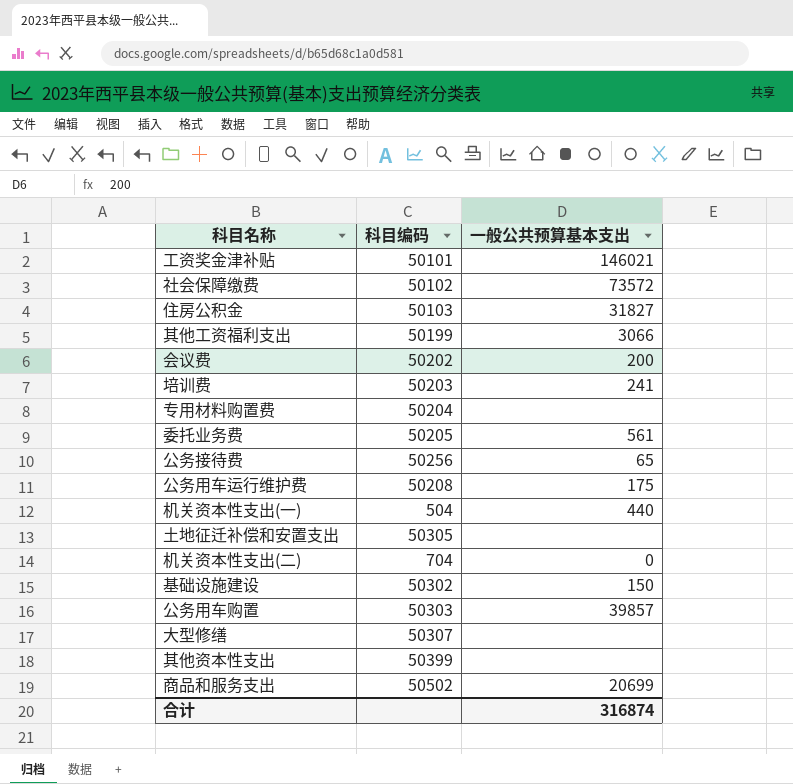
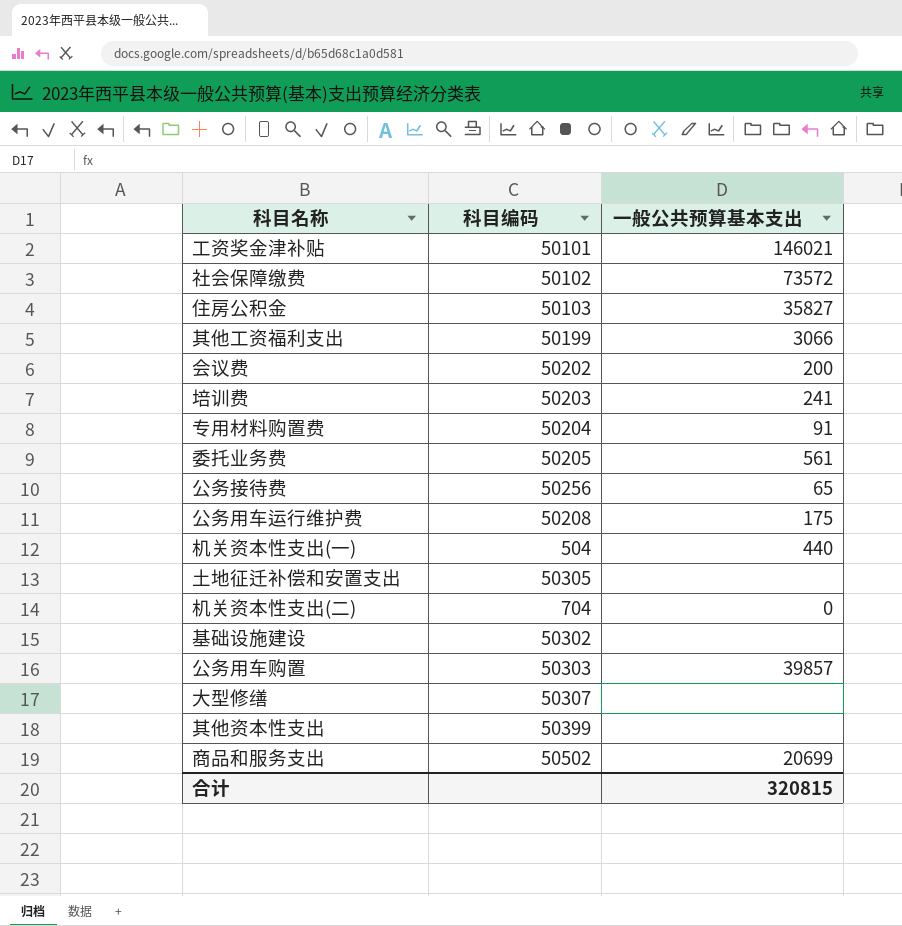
住房公积金 | 一般公共预算基本支出: 31827 -> 35827
专用材料购置费 | 一般公共预算基本支出: none -> 91
基础设施建设 | 一般公共预算基本支出: 150 -> none
合计 | 一般公共预算基本支出: 316874 -> 320815

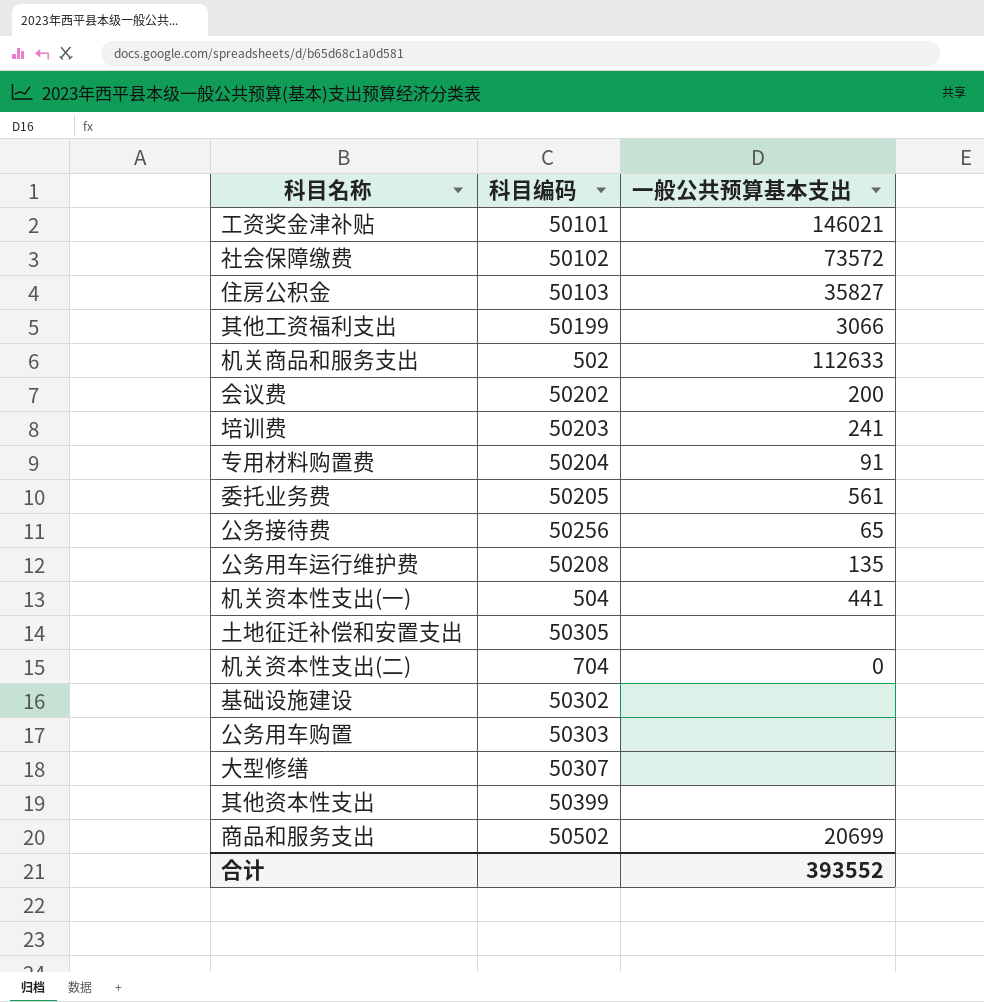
row 机关商品和服务支出: none -> 502 | 112633
公务用车运行维护费 | 一般公共预算基本支出: 175 -> 135
机关资本性支出(一) | 一般公共预算基本支出: 440 -> 441
公务用车购置 | 一般公共预算基本支出: 39857 -> none
合计 | 一般公共预算基本支出: 320815 -> 393552

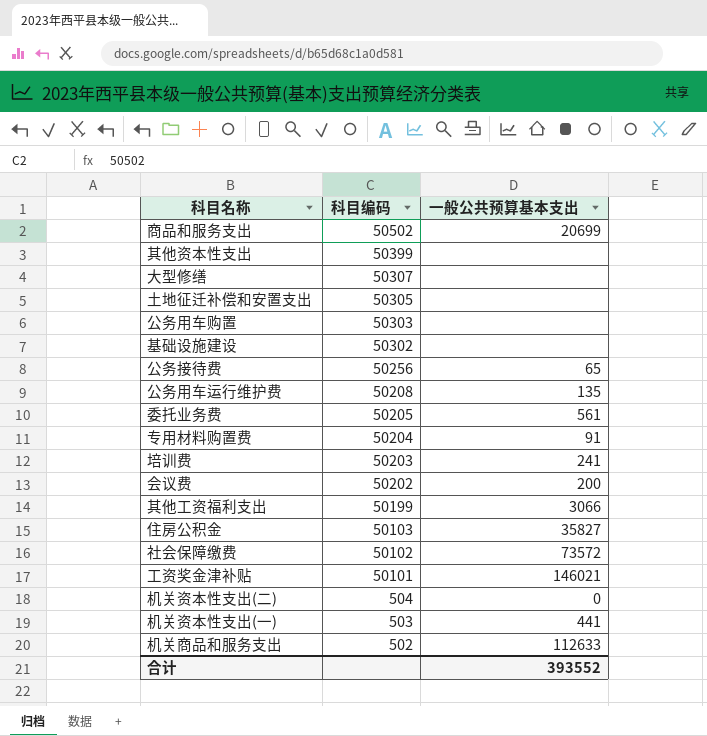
row order: none -> 科目编码 descending
机关资本性支出(二) | 科目编码: 704 -> 504
机关资本性支出(一) | 科目编码: 504 -> 503

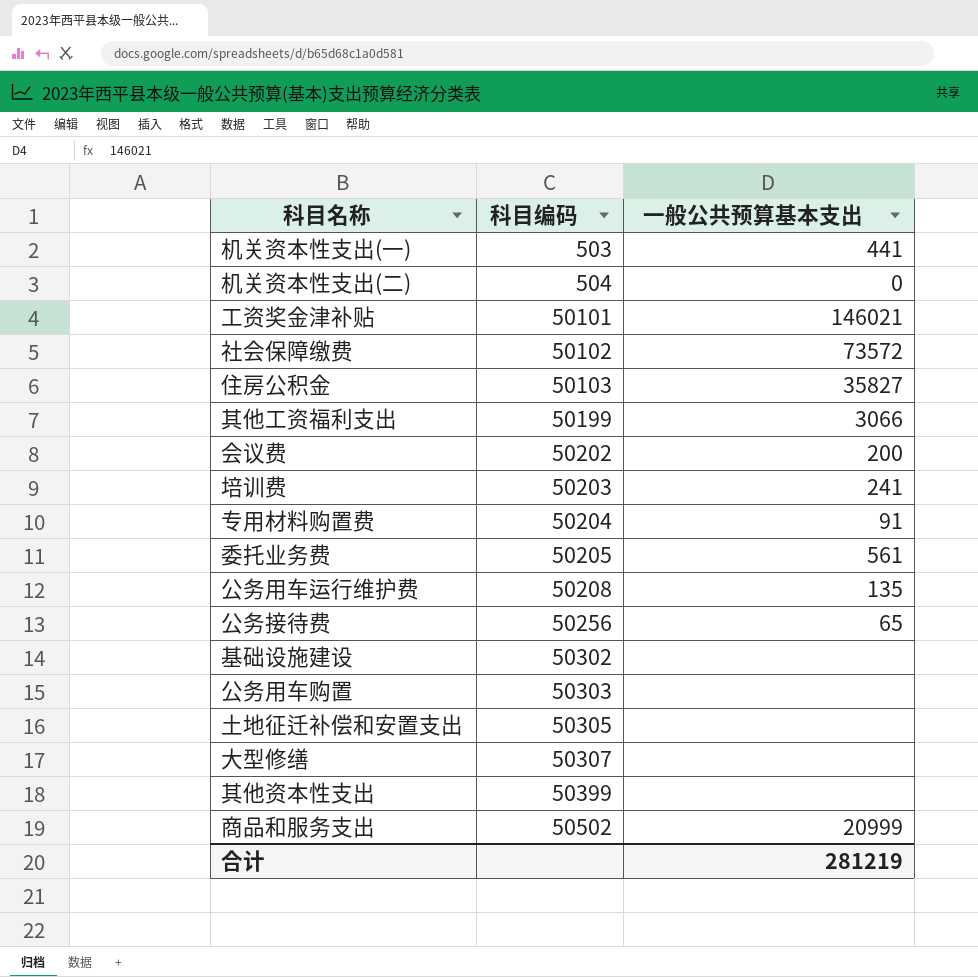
row order: 科目编码 descending -> 科目编码 ascending
row 机关商品和服务支出: 502 | 112633 -> none
商品和服务支出 | 一般公共预算基本支出: 20699 -> 20999
合计 | 一般公共预算基本支出: 393552 -> 281219

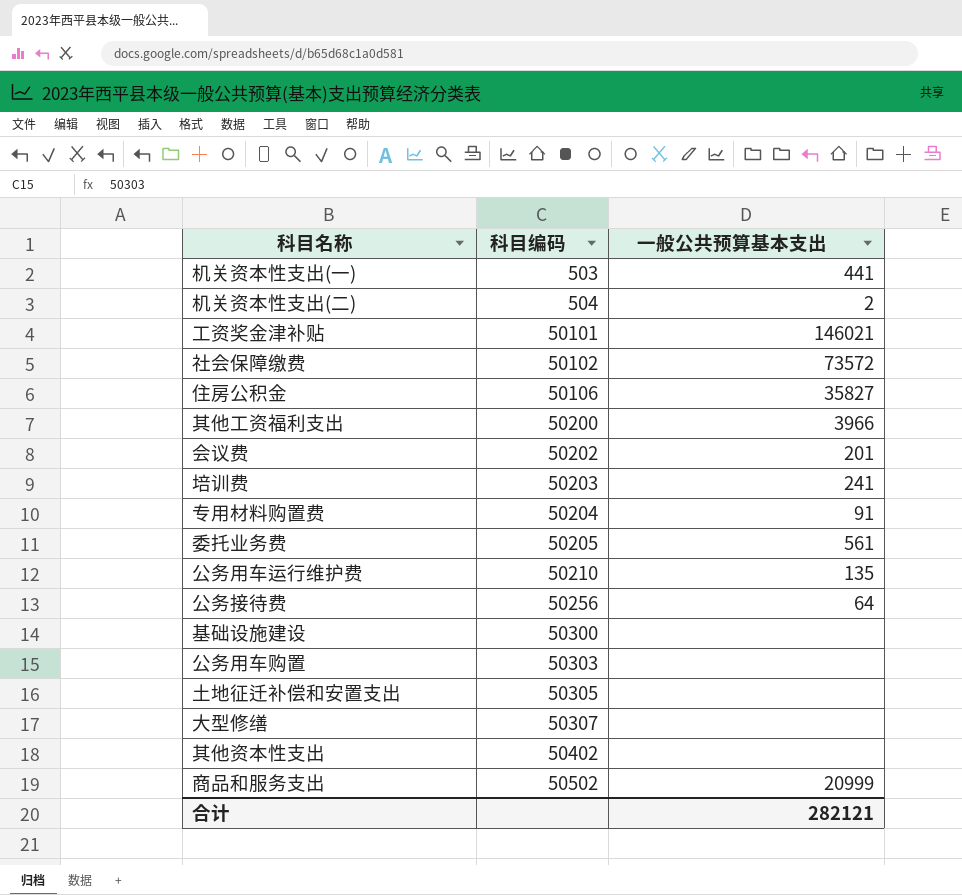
机关资本性支出(二) | 一般公共预算基本支出: 0 -> 2
住房公积金 | 科目编码: 50103 -> 50106
其他工资福利支出 | 科目编码: 50199 -> 50200
其他工资福利支出 | 一般公共预算基本支出: 3066 -> 3966
会议费 | 一般公共预算基本支出: 200 -> 201
公务用车运行维护费 | 科目编码: 50208 -> 50210
公务接待费 | 一般公共预算基本支出: 65 -> 64
基础设施建设 | 科目编码: 50302 -> 50300
其他资本性支出 | 科目编码: 50399 -> 50402
合计 | 一般公共预算基本支出: 281219 -> 282121

